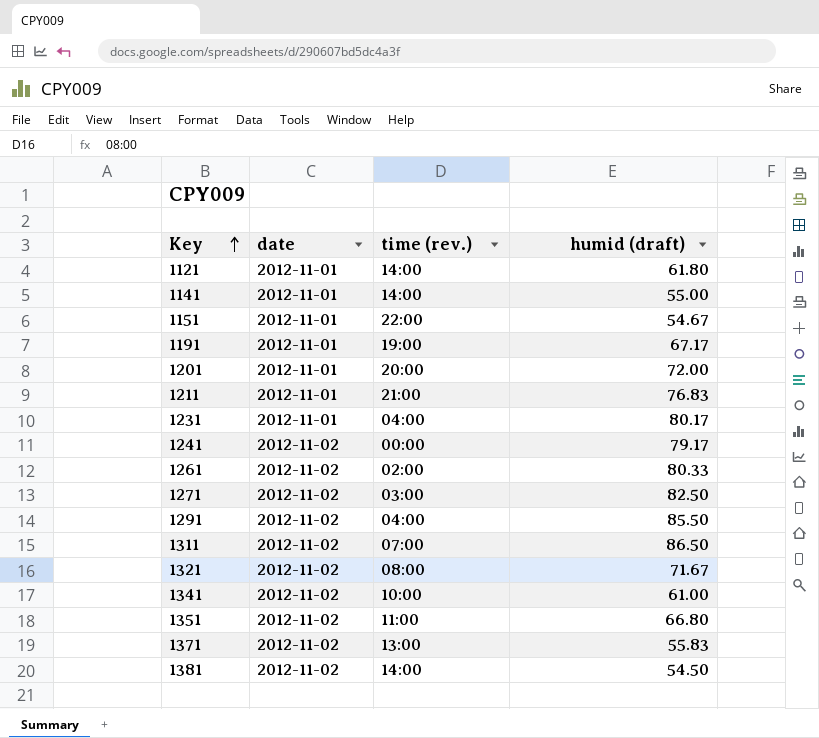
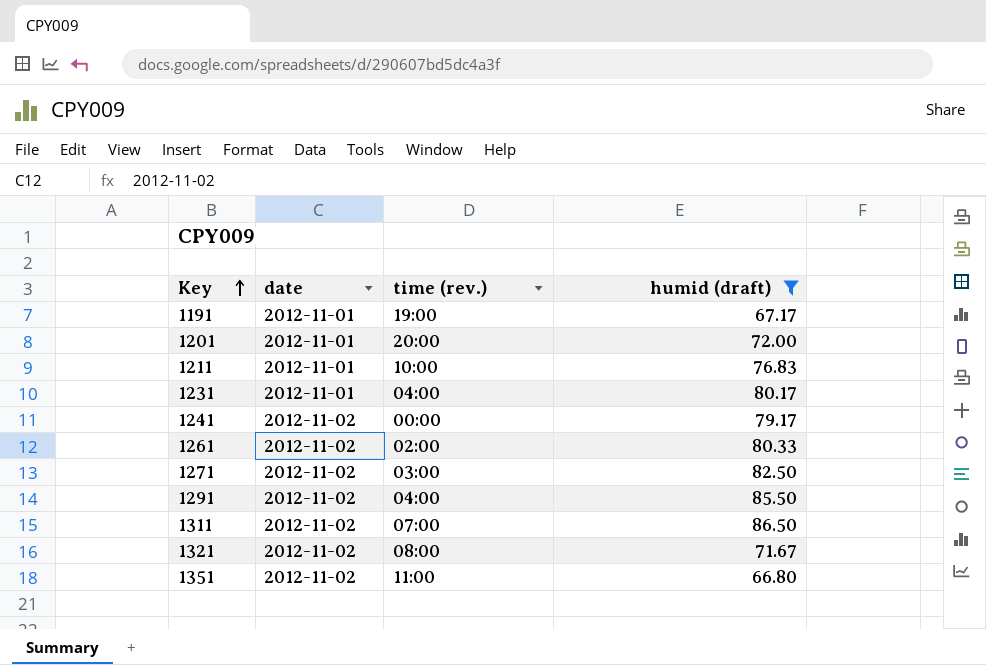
filter: none -> humid (draft) >= 66.80
1211 | time (rev.): 21:00 -> 10:00

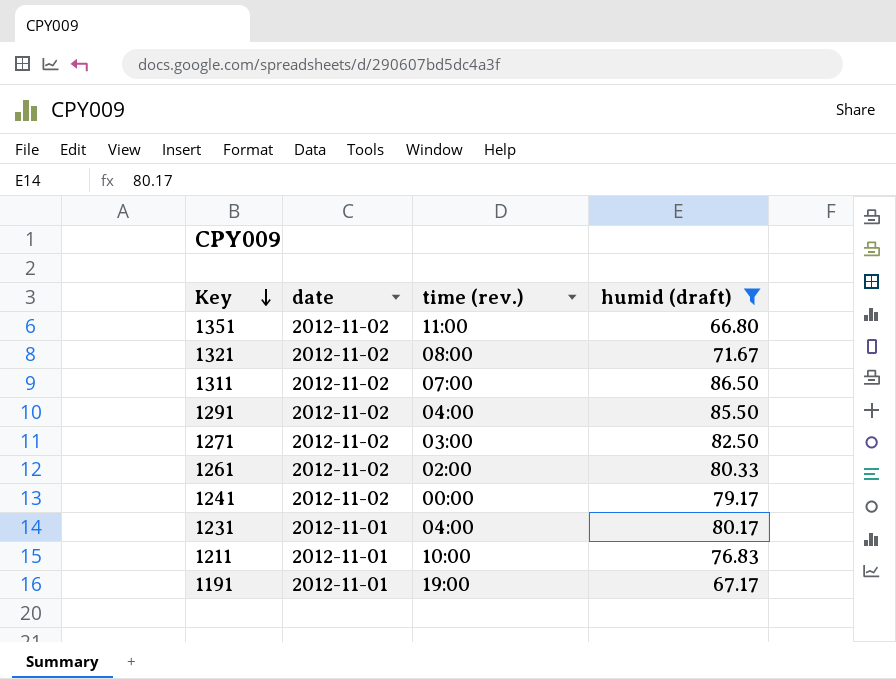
row order: Key ascending -> Key descending
row 1201: 2012-11-01 | 20:00 | 72.00 -> none

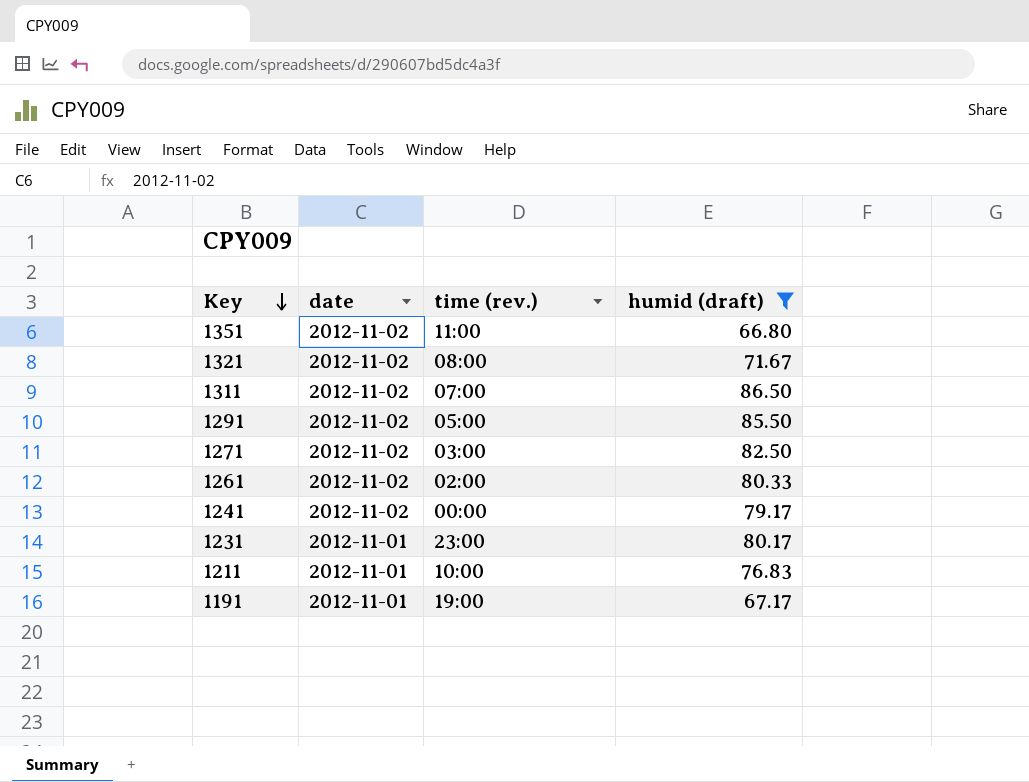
1291 | time (rev.): 04:00 -> 05:00
1231 | time (rev.): 04:00 -> 23:00

